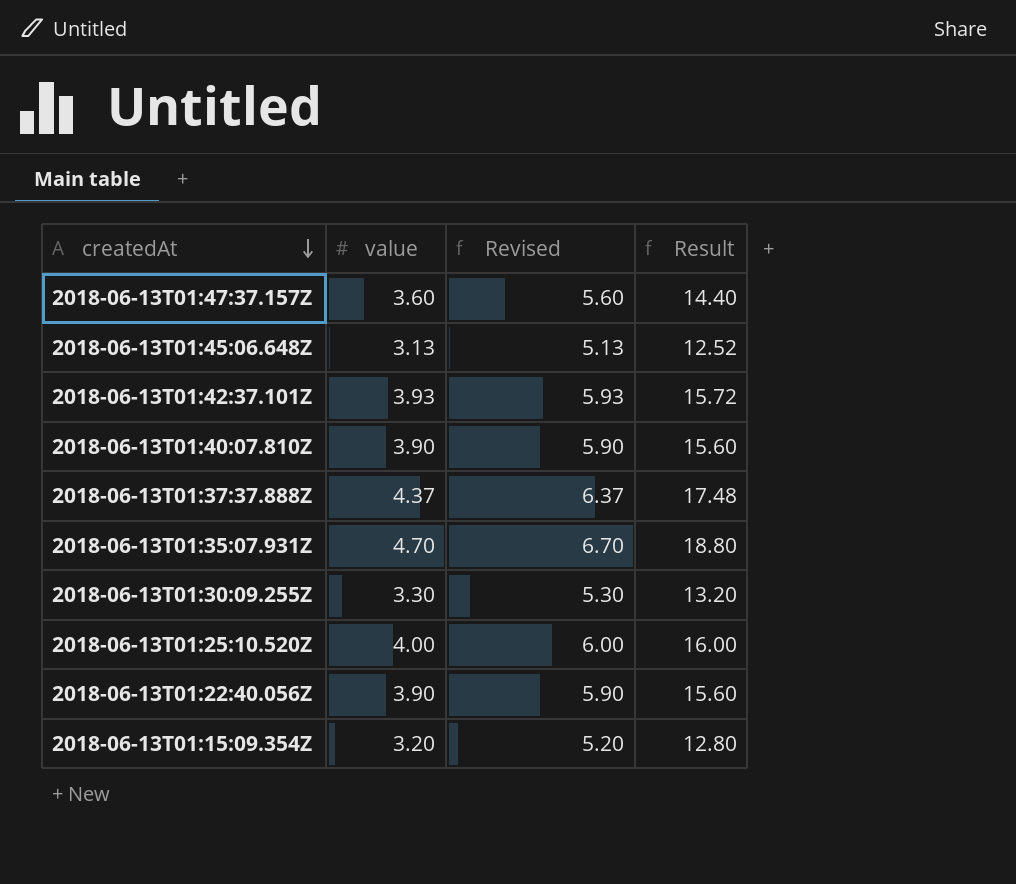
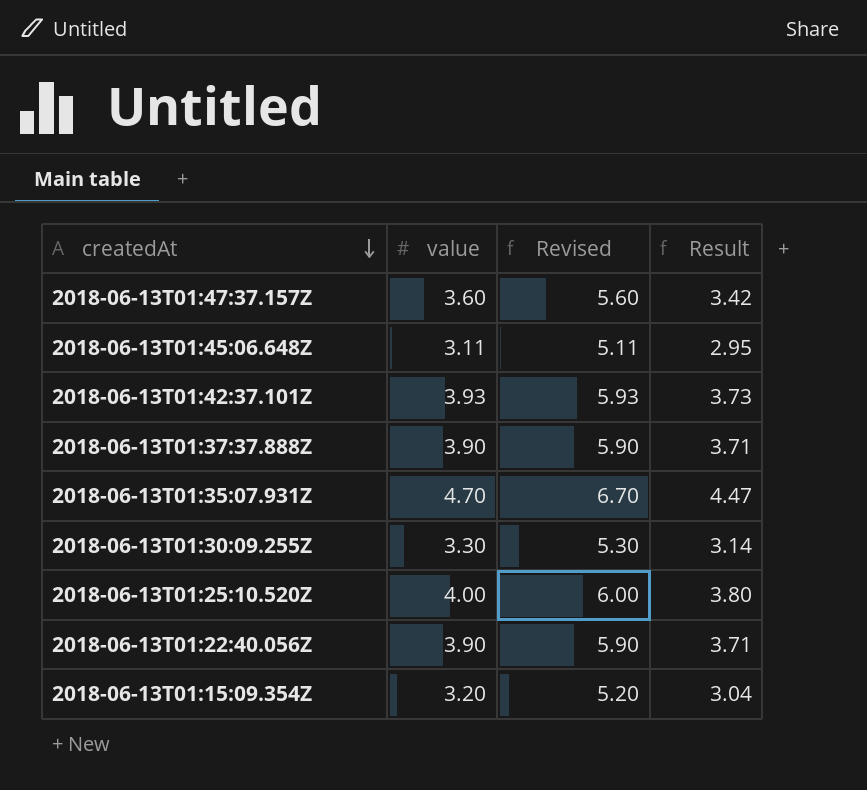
column Result | formula: [value] * 4 -> [value] * 0.95
row 2018-06-13T01:40:07.810Z: 3.90 | 5.90 | 15.60 -> none
2018-06-13T01:45:06.648Z | value: 3.13 -> 3.11
2018-06-13T01:45:06.648Z | Revised: 5.13 -> 5.11
2018-06-13T01:37:37.888Z | value: 4.37 -> 3.90
2018-06-13T01:37:37.888Z | Revised: 6.37 -> 5.90

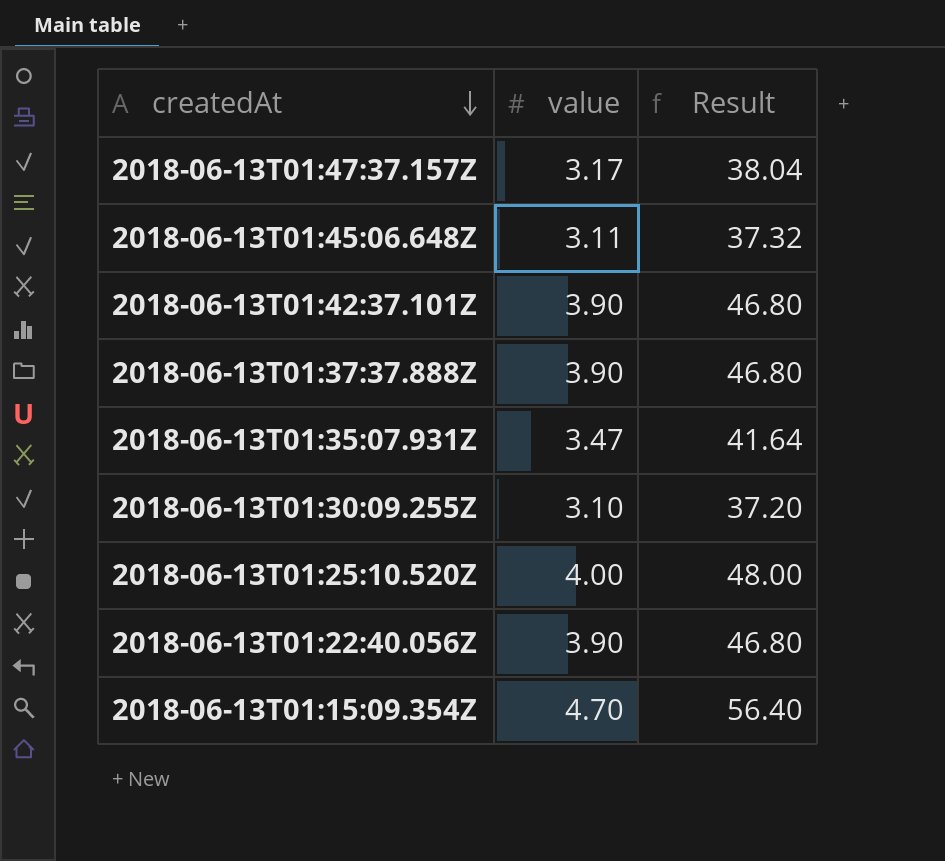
column Revised | formula: [value] + 2 -> none
column Result | formula: [value] * 0.95 -> [value] * 12
2018-06-13T01:47:37.157Z | value: 3.60 -> 3.17
2018-06-13T01:42:37.101Z | value: 3.93 -> 3.90
2018-06-13T01:35:07.931Z | value: 4.70 -> 3.47
2018-06-13T01:30:09.255Z | value: 3.30 -> 3.10
2018-06-13T01:15:09.354Z | value: 3.20 -> 4.70

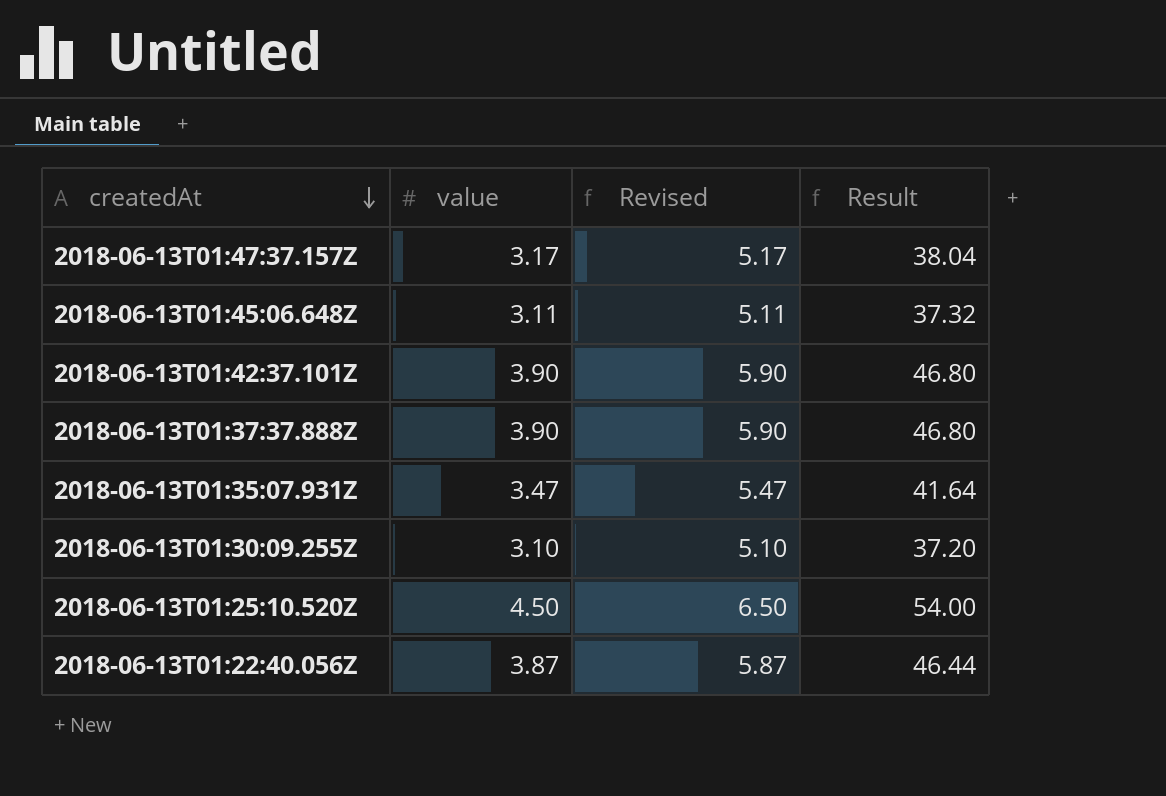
column Revised | formula: none -> [value] + 2
row 2018-06-13T01:15:09.354Z: 4.70 | 56.40 -> none
2018-06-13T01:25:10.520Z | value: 4.00 -> 4.50
2018-06-13T01:25:10.520Z | Result: 48.00 -> 54.00
2018-06-13T01:22:40.056Z | value: 3.90 -> 3.87
2018-06-13T01:22:40.056Z | Result: 46.80 -> 46.44

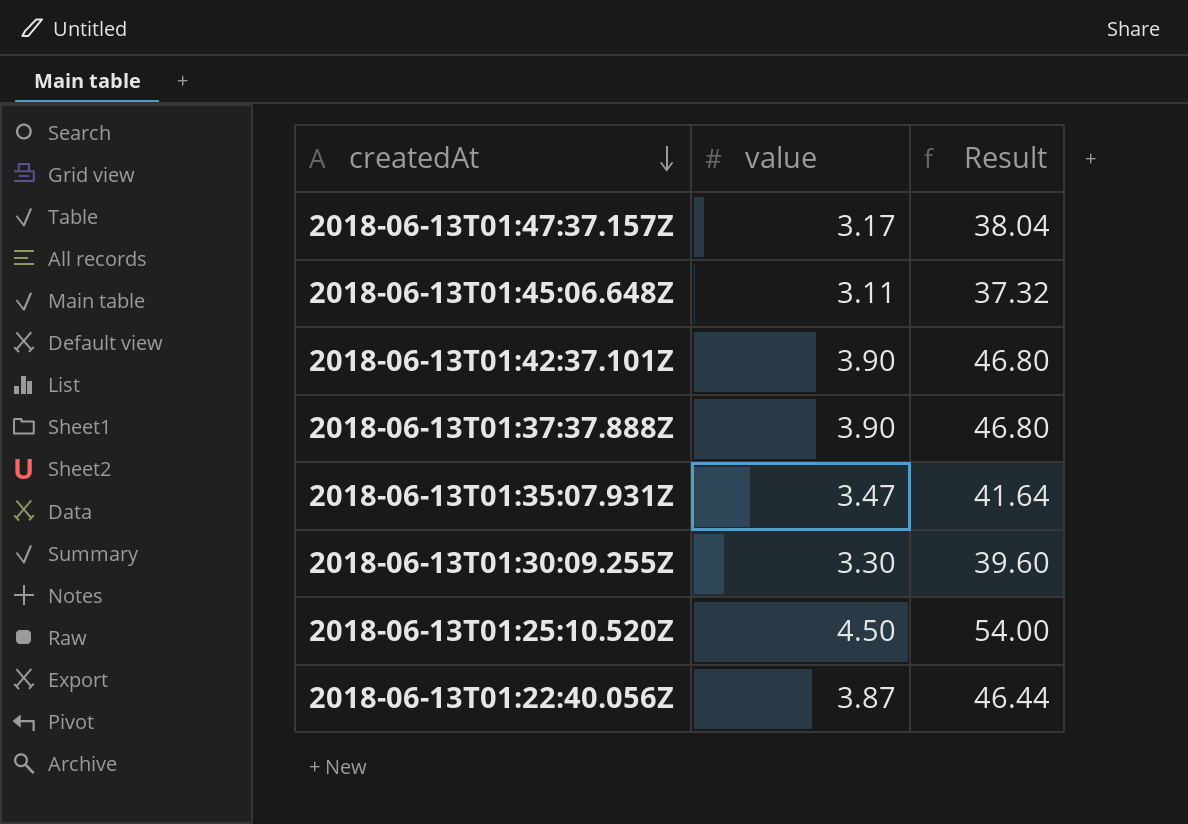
column Revised | formula: [value] + 2 -> none
2018-06-13T01:30:09.255Z | value: 3.10 -> 3.30
2018-06-13T01:30:09.255Z | Result: 37.20 -> 39.60

